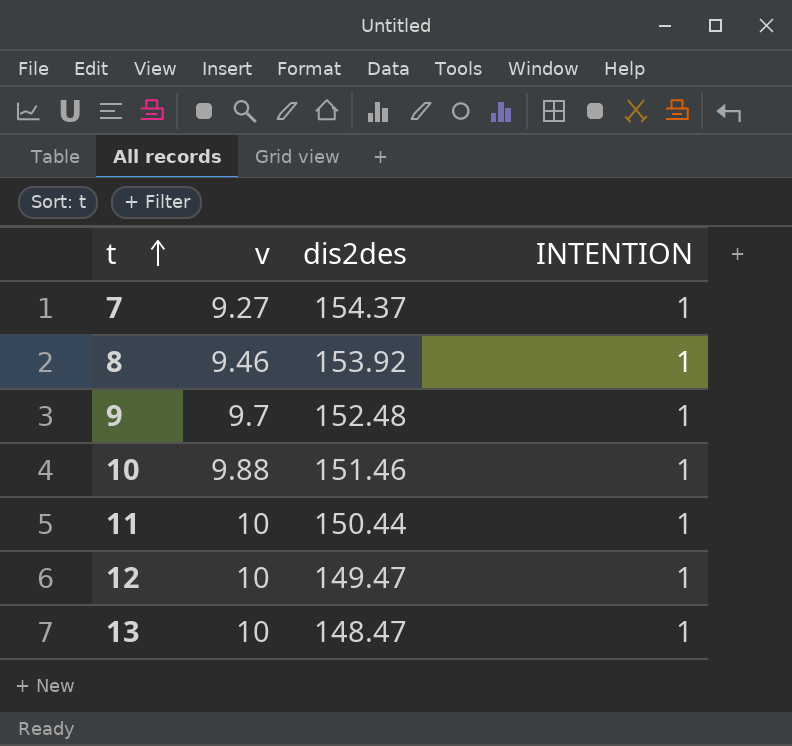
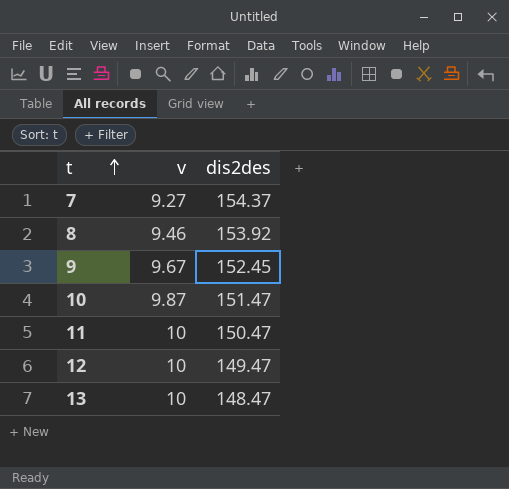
column INTENTION | position: 4 -> none
9 | v: 9.7 -> 9.67
9 | dis2des: 152.48 -> 152.45
10 | v: 9.88 -> 9.87
10 | dis2des: 151.46 -> 151.47
11 | dis2des: 150.44 -> 150.47

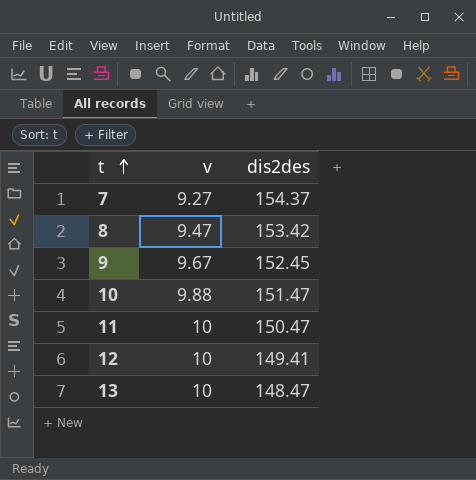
8 | v: 9.46 -> 9.47
8 | dis2des: 153.92 -> 153.42
10 | v: 9.87 -> 9.88
12 | dis2des: 149.47 -> 149.41

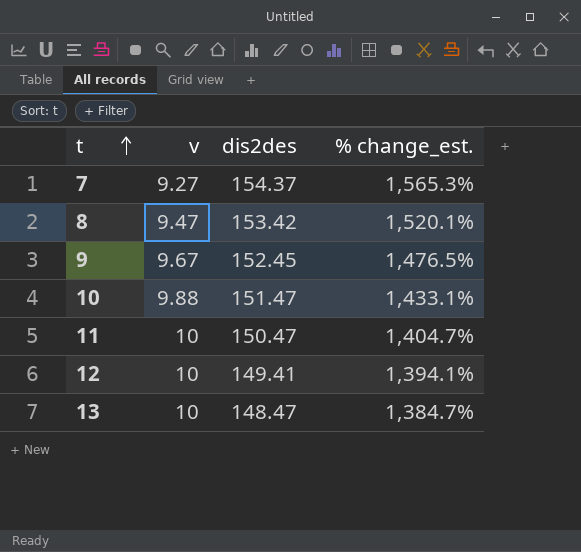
column % change_est. | formula: none -> ([dis2des] - [v]) / [v]

